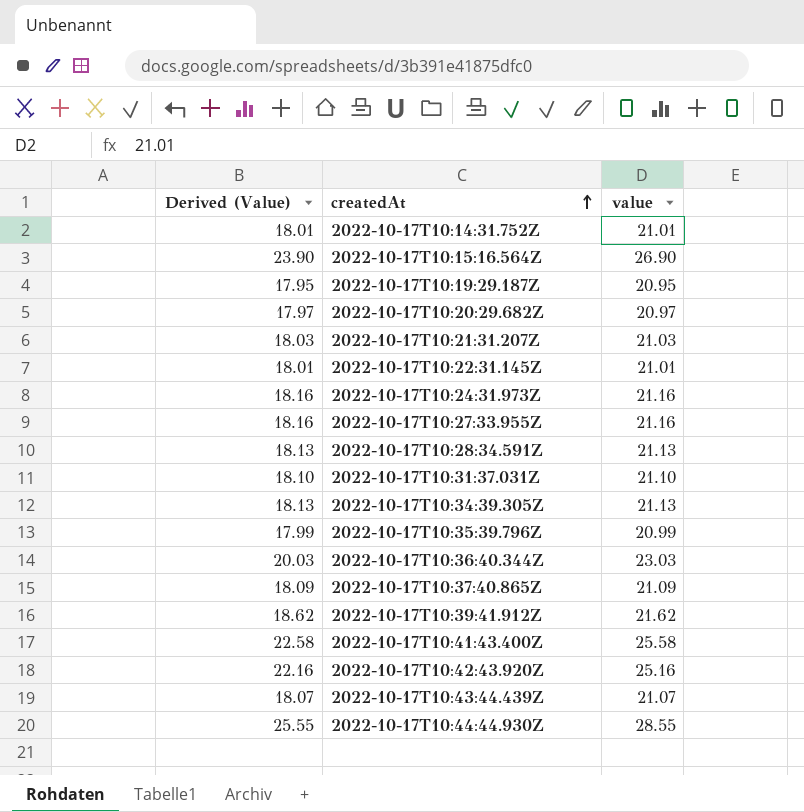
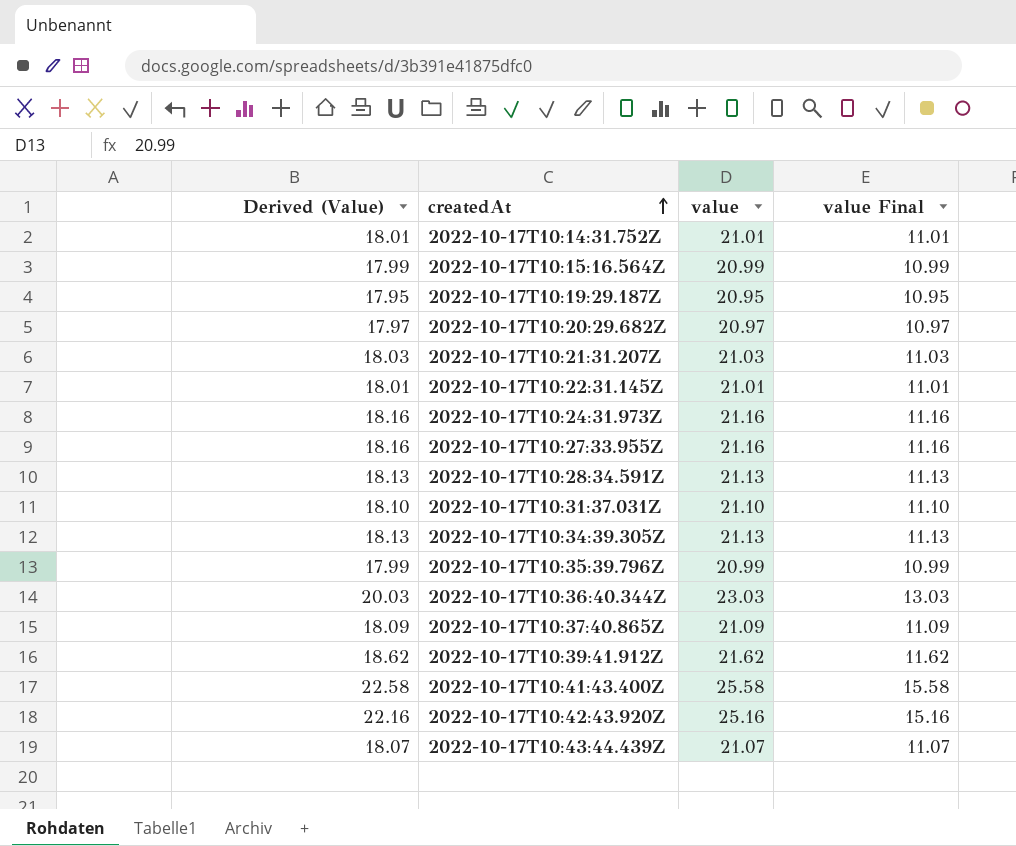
column value Final | formula: none -> [value] - 10
row 2022-10-17T10:44:44.930Z: 25.55 | 28.55 -> none
2022-10-17T10:15:16.564Z | Derived (Value): 23.90 -> 17.99
2022-10-17T10:15:16.564Z | value: 26.90 -> 20.99

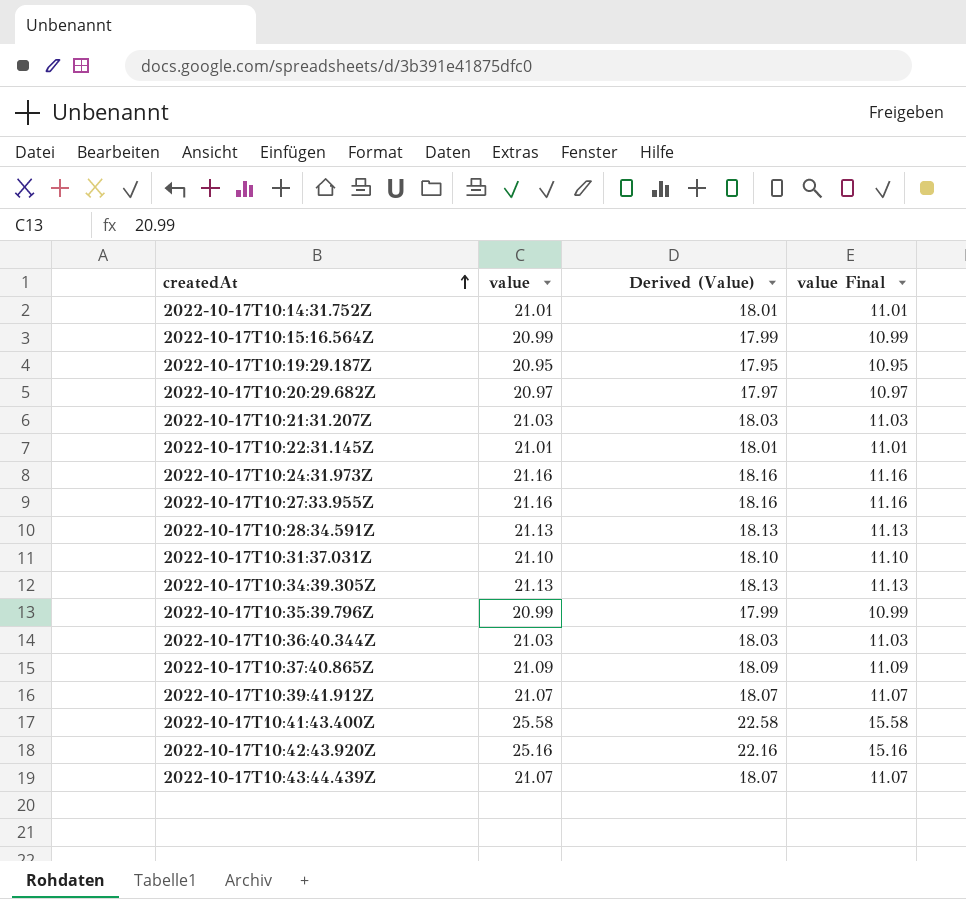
column Derived (Value) | position: 1 -> 3
2022-10-17T10:36:40.344Z | value: 23.03 -> 21.03
2022-10-17T10:36:40.344Z | Derived (Value): 20.03 -> 18.03
2022-10-17T10:36:40.344Z | value Final: 13.03 -> 11.03
2022-10-17T10:39:41.912Z | value: 21.62 -> 21.07
2022-10-17T10:39:41.912Z | Derived (Value): 18.62 -> 18.07
2022-10-17T10:39:41.912Z | value Final: 11.62 -> 11.07

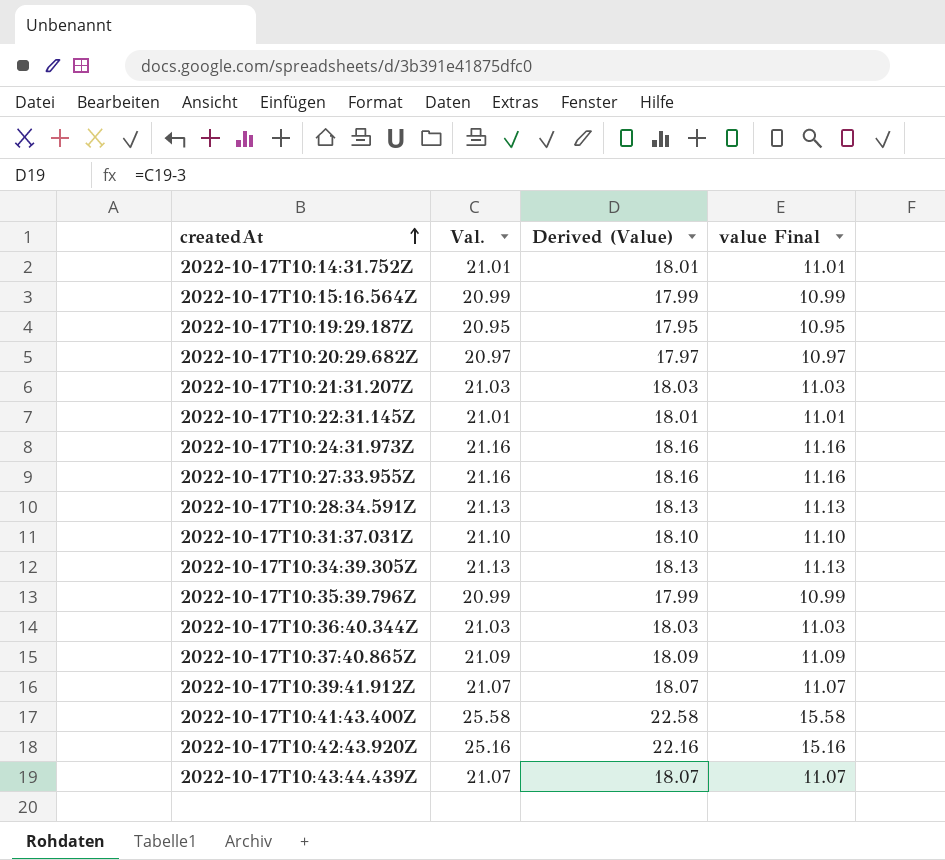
column name: value -> Val.

